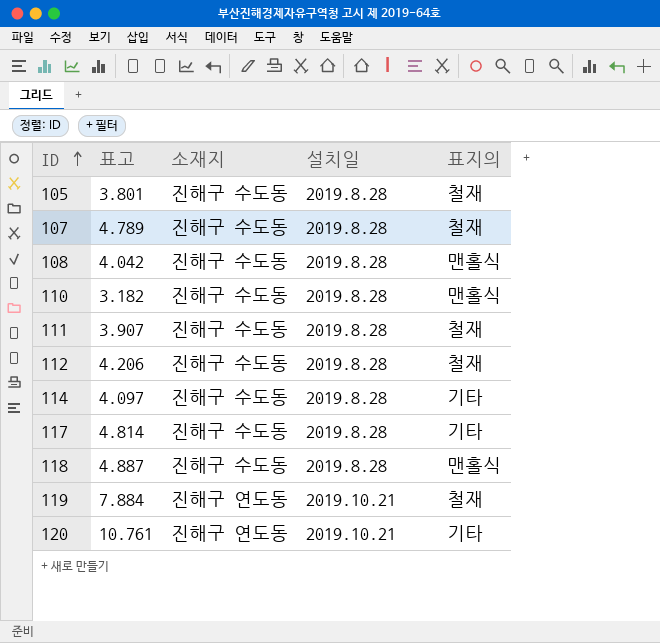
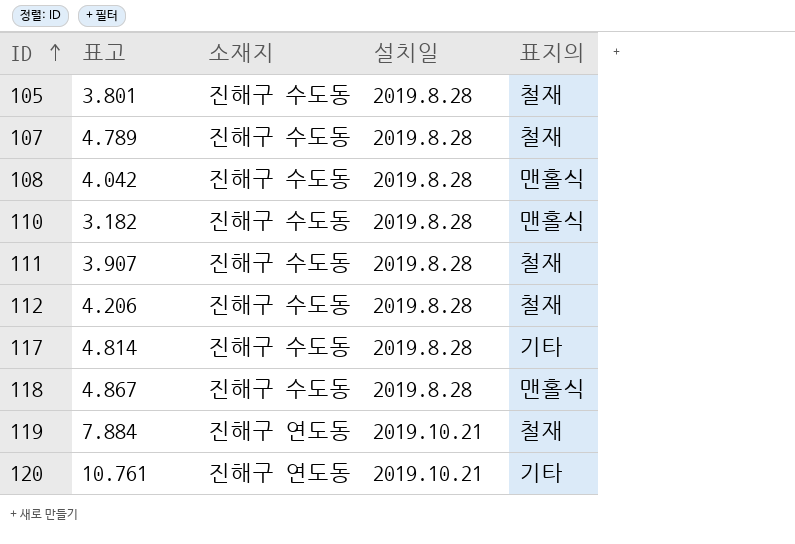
row 114: 4.097 | 진해구 수도동 | 2019.8.28 | 기타 -> none
118 | 표고: 4.887 -> 4.867

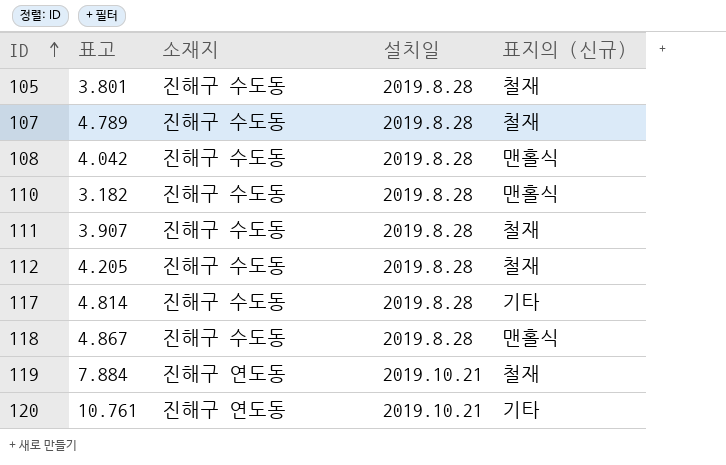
column name: 표지의 -> 표지의 (신규)
112 | 표고: 4.206 -> 4.205

